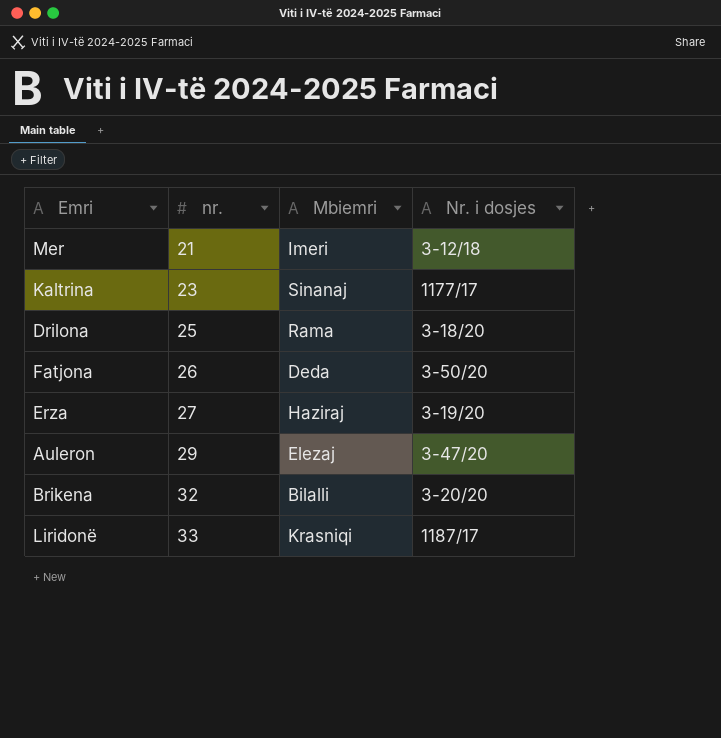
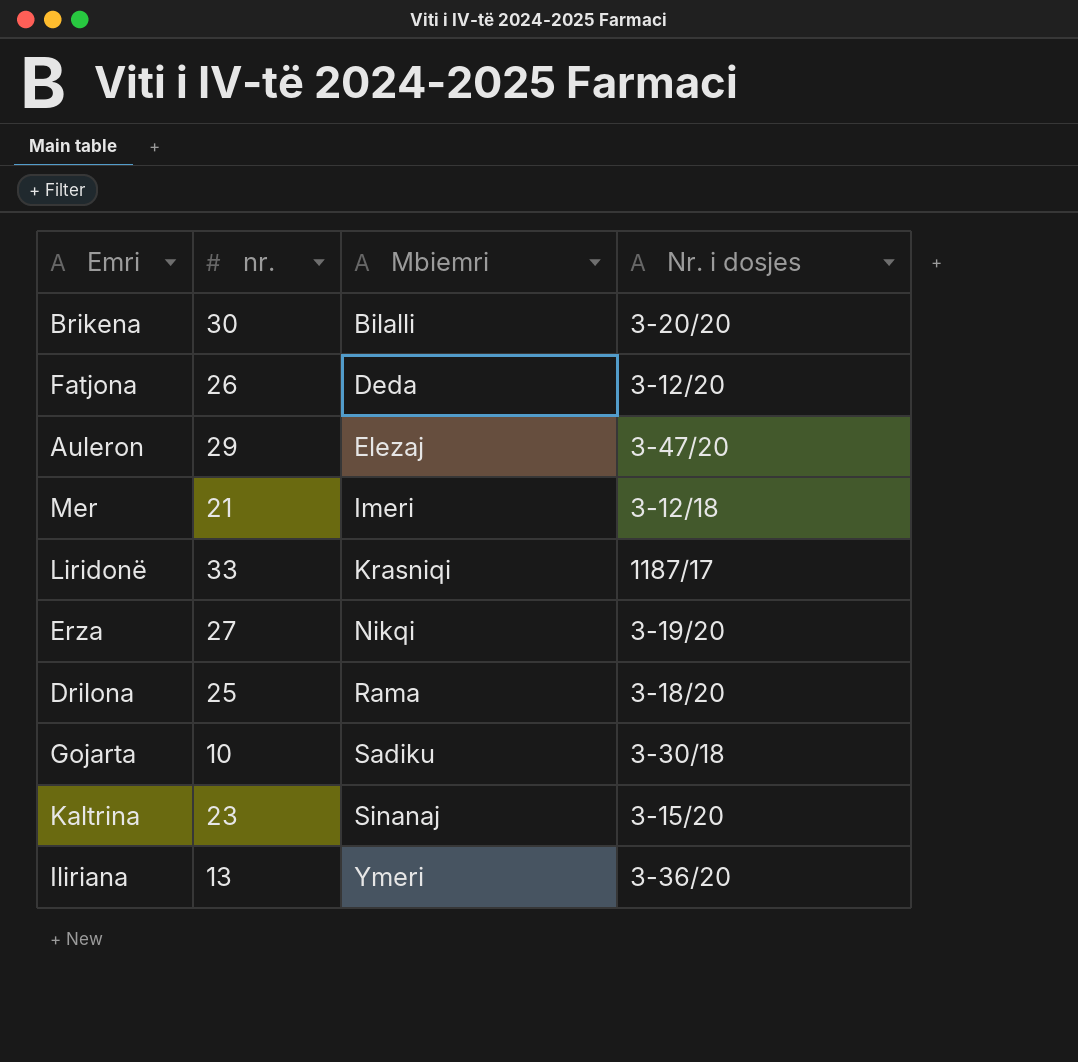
row order: nr. ascending -> Mbiemri ascending
Brikena | nr.: 32 -> 30
Fatjona | Nr. i dosjes: 3-50/20 -> 3-12/20
Erza | Mbiemri: Haziraj -> Nikqi
row Gojarta: none -> 10 | Sadiku | 3-30/18
Kaltrina | Nr. i dosjes: 1177/17 -> 3-15/20
row Iliriana: none -> 13 | Ymeri | 3-36/20

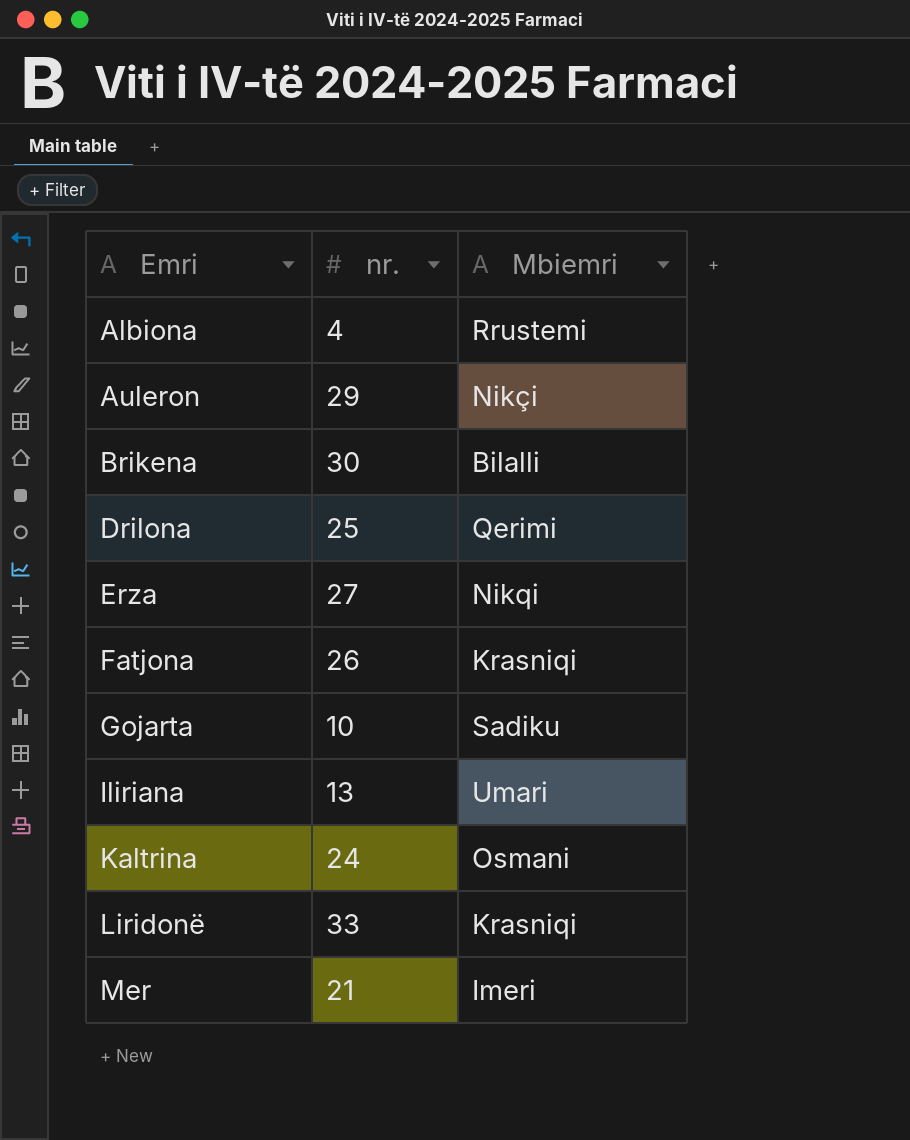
row order: Mbiemri ascending -> Emri ascending
column Nr. i dosjes | position: 4 -> none
row Albiona: none -> 4 | Rrustemi
Auleron | Mbiemri: Elezaj -> Nikçi
Drilona | Mbiemri: Rama -> Qerimi
Fatjona | Mbiemri: Deda -> Krasniqi
Iliriana | Mbiemri: Ymeri -> Umari
Kaltrina | nr.: 23 -> 24
Kaltrina | Mbiemri: Sinanaj -> Osmani

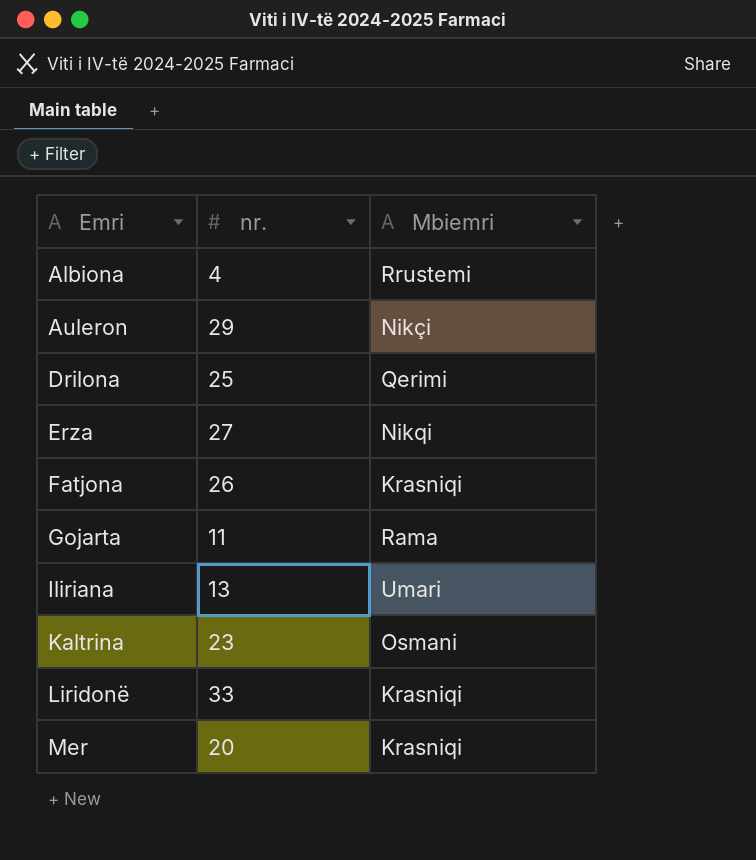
row Brikena: 30 | Bilalli -> none
Gojarta | nr.: 10 -> 11
Gojarta | Mbiemri: Sadiku -> Rama
Kaltrina | nr.: 24 -> 23
Mer | nr.: 21 -> 20
Mer | Mbiemri: Imeri -> Krasniqi

